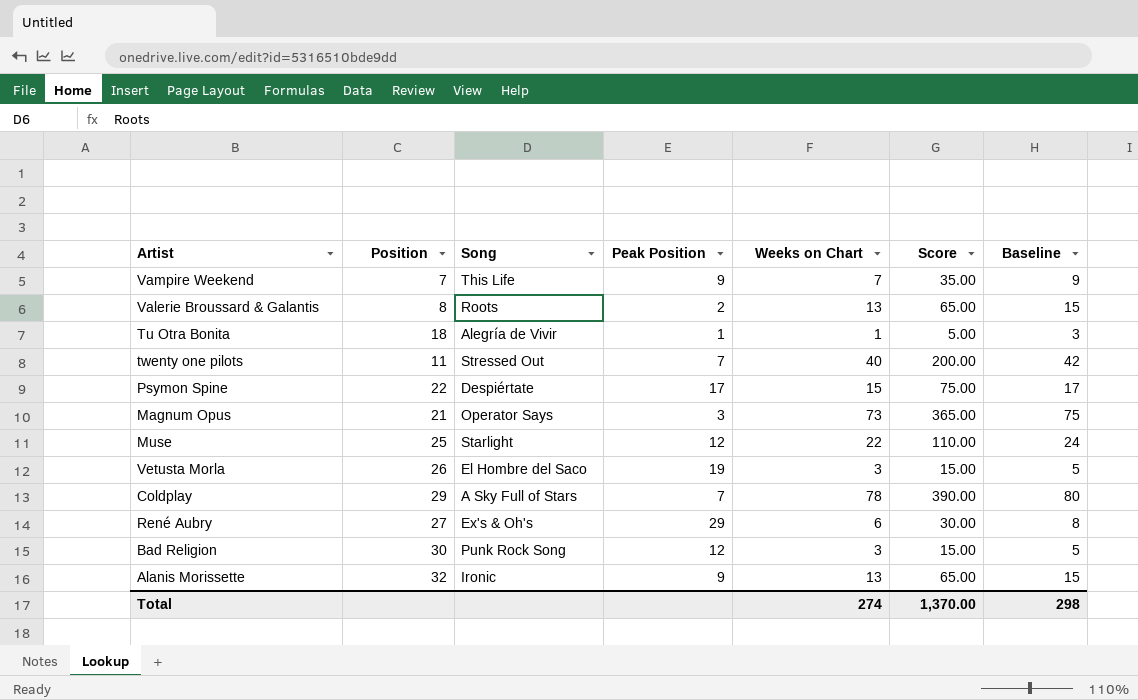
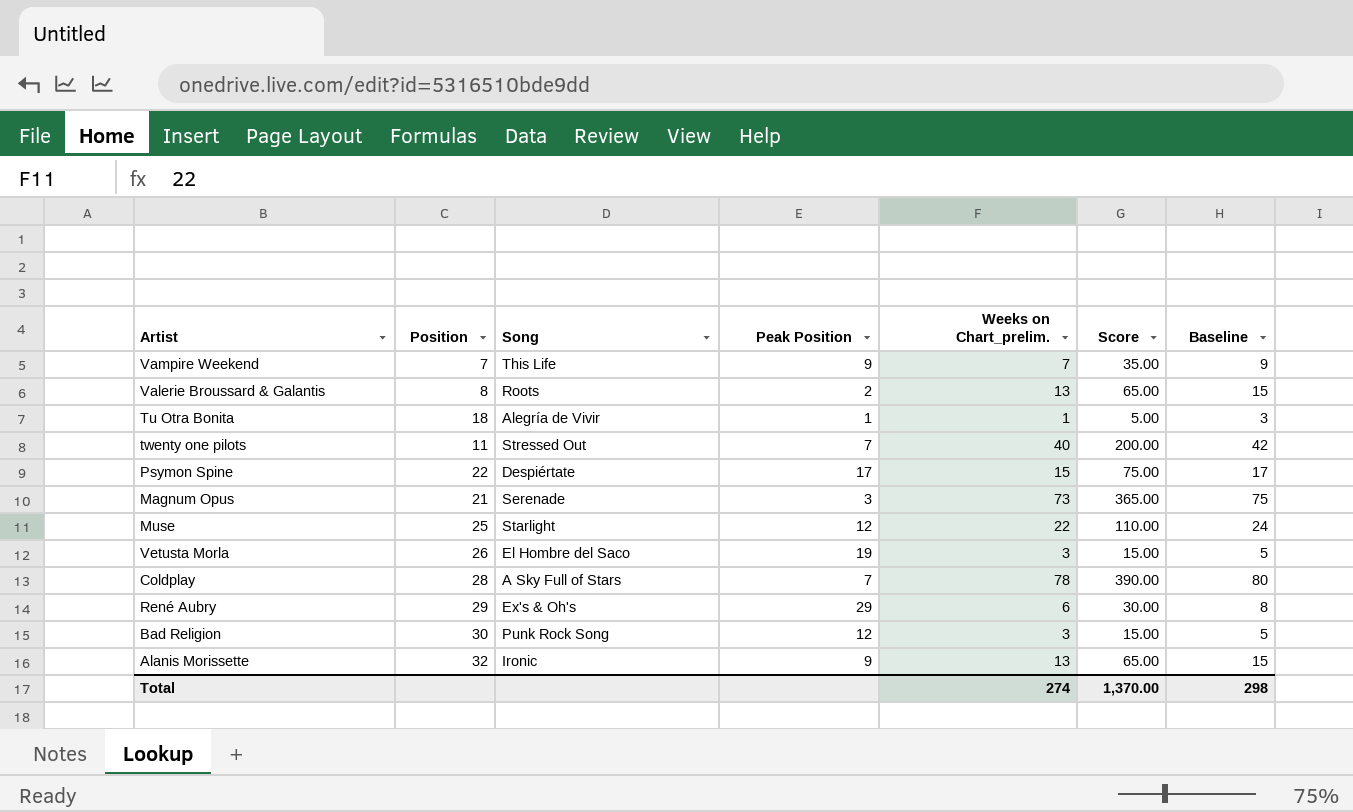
column name: Weeks on Chart -> Weeks on Chart_prelim.
Magnum Opus | Song: Operator Says -> Serenade
Coldplay | Position: 29 -> 28
René Aubry | Position: 27 -> 29

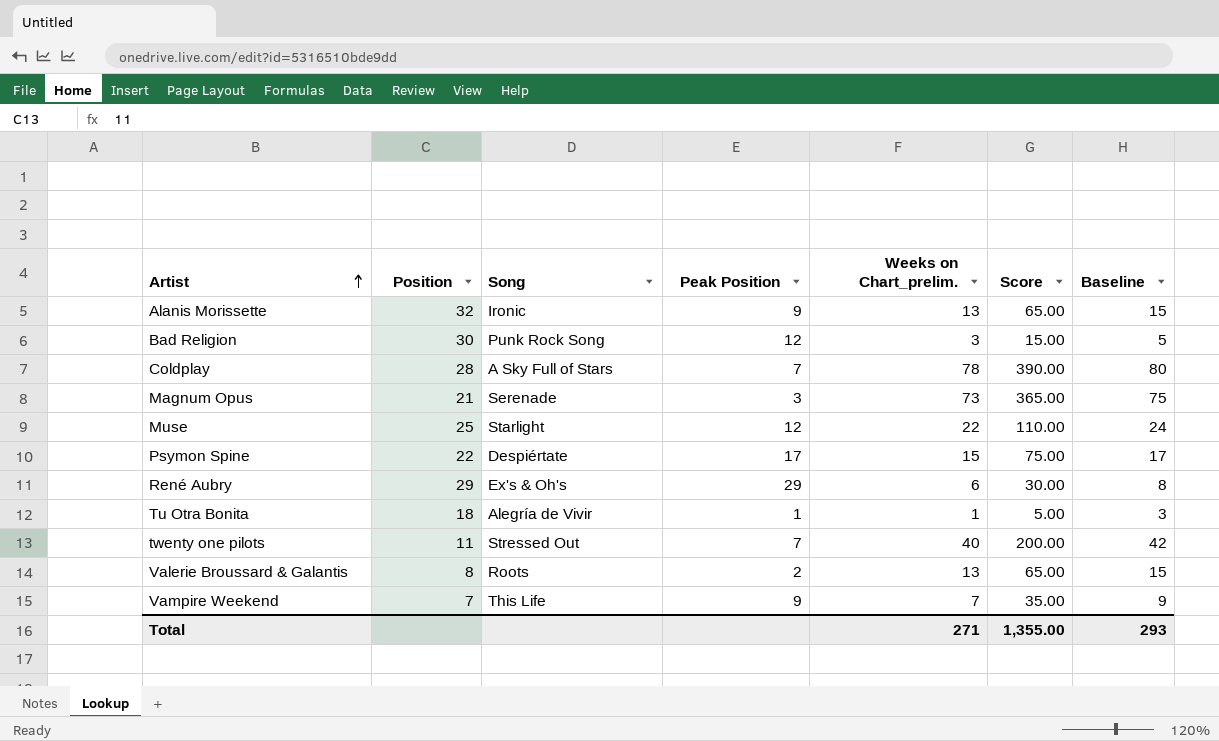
row order: none -> Artist ascending
row Vetusta Morla: 26 | El Hombre del Saco | 19 | 3 | 15.00 | 5 -> none
Total | Weeks on Chart_prelim.: 274 -> 271
Total | Score: 1,370.00 -> 1,355.00
Total | Baseline: 298 -> 293

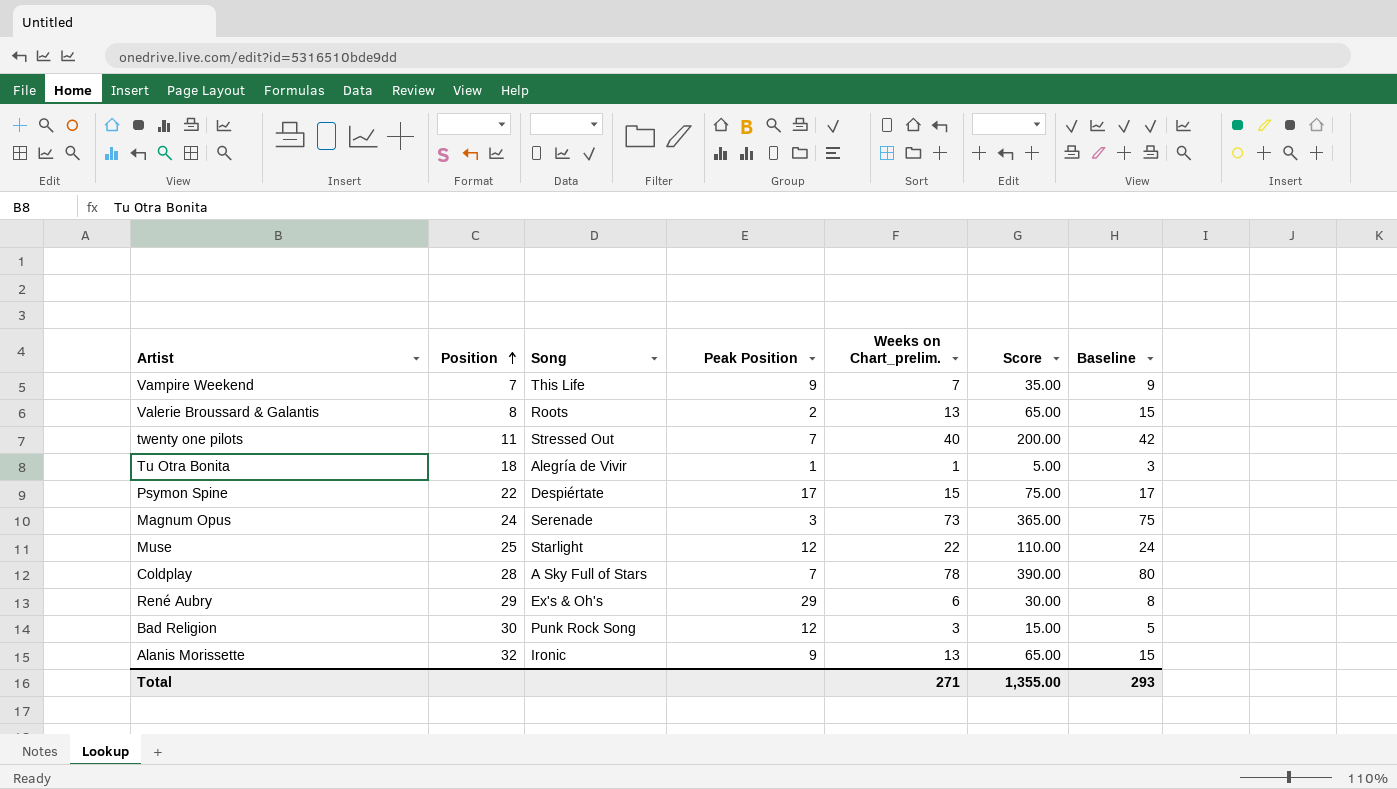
row order: Artist ascending -> Position ascending
Magnum Opus | Position: 21 -> 24

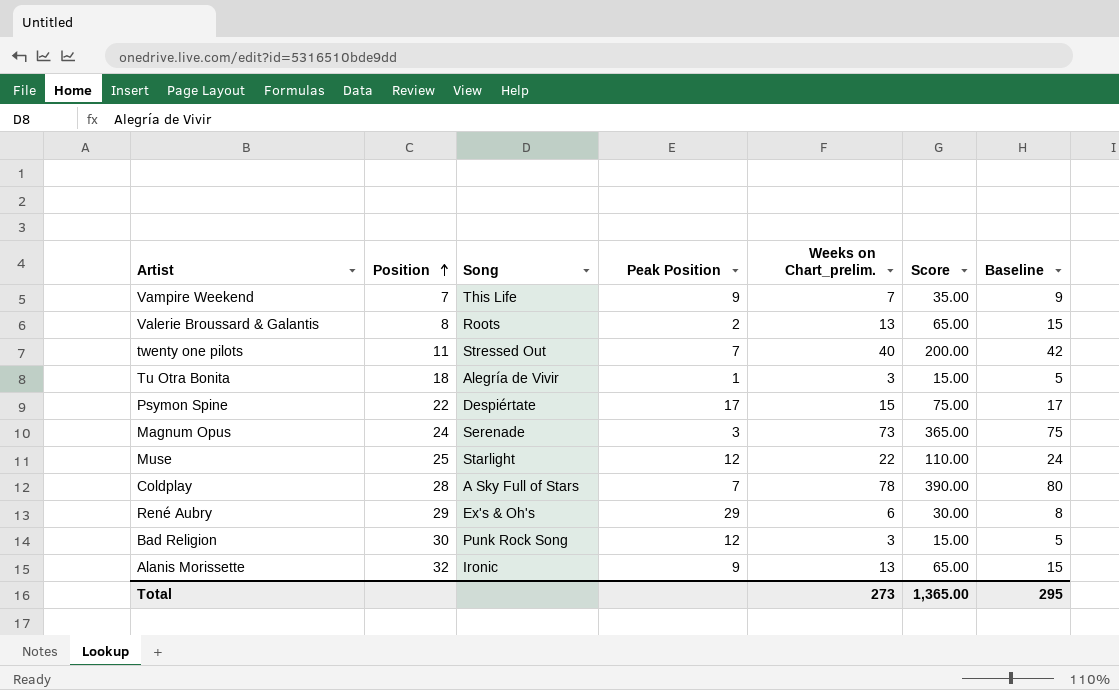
Tu Otra Bonita | Weeks on Chart_prelim.: 1 -> 3
Tu Otra Bonita | Score: 5.00 -> 15.00
Tu Otra Bonita | Baseline: 3 -> 5
Total | Weeks on Chart_prelim.: 271 -> 273
Total | Score: 1,355.00 -> 1,365.00
Total | Baseline: 293 -> 295

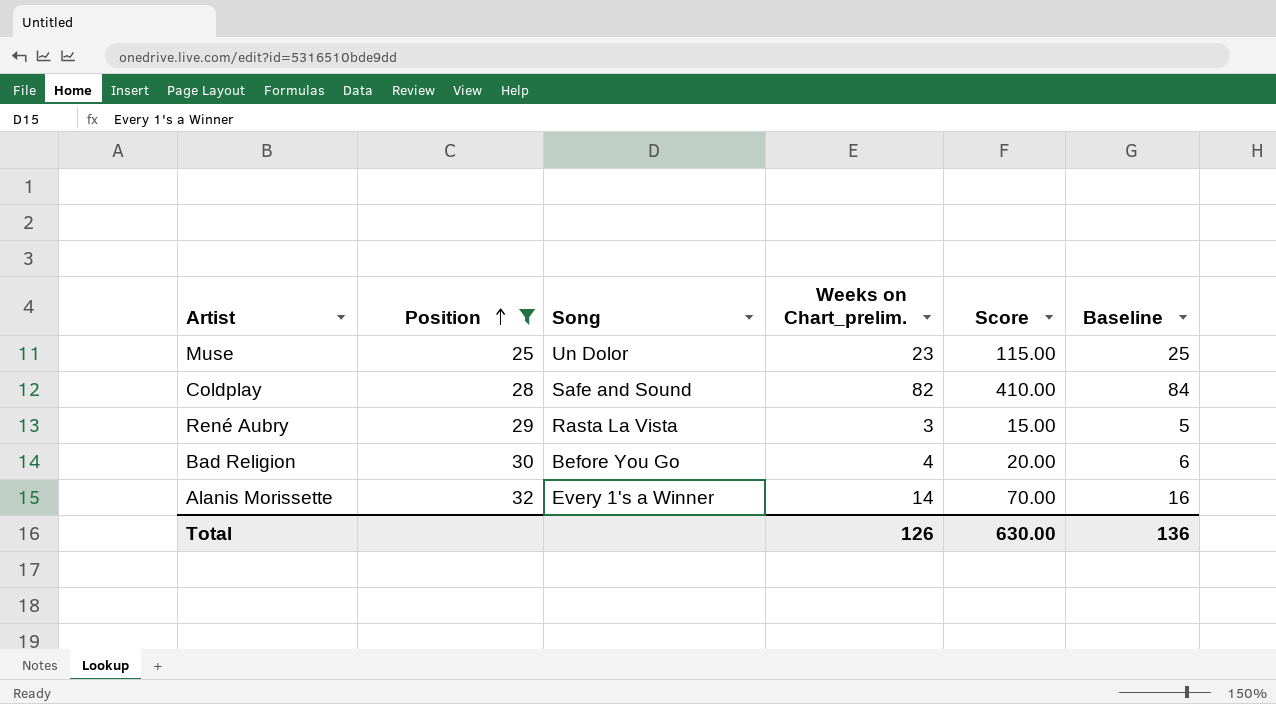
filter: none -> Position >= 25
column Peak Position | position: 4 -> none
Muse | Song: Starlight -> Un Dolor
Muse | Weeks on Chart_prelim.: 22 -> 23
Muse | Score: 110.00 -> 115.00
Muse | Baseline: 24 -> 25
Coldplay | Song: A Sky Full of Stars -> Safe and Sound
Coldplay | Weeks on Chart_prelim.: 78 -> 82
Coldplay | Score: 390.00 -> 410.00
Coldplay | Baseline: 80 -> 84
René Aubry | Song: Ex's & Oh's -> Rasta La Vista
René Aubry | Weeks on Chart_prelim.: 6 -> 3
René Aubry | Score: 30.00 -> 15.00
René Aubry | Baseline: 8 -> 5
Bad Religion | Song: Punk Rock Song -> Before You Go
Bad Religion | Weeks on Chart_prelim.: 3 -> 4
Bad Religion | Score: 15.00 -> 20.00
Bad Religion | Baseline: 5 -> 6
Alanis Morissette | Song: Ironic -> Every 1's a Winner
Alanis Morissette | Weeks on Chart_prelim.: 13 -> 14
Alanis Morissette | Score: 65.00 -> 70.00
Alanis Morissette | Baseline: 15 -> 16
Total | Weeks on Chart_prelim.: 273 -> 126
Total | Score: 1,365.00 -> 630.00
Total | Baseline: 295 -> 136

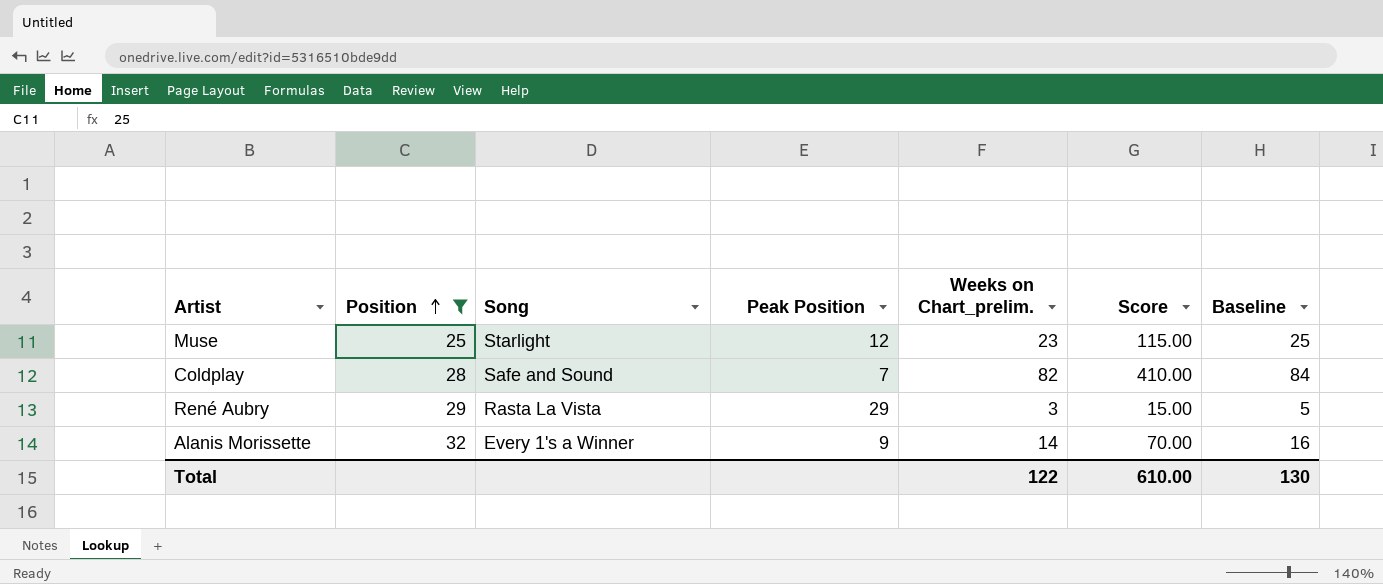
column Peak Position | position: none -> 4
row Bad Religion: 30 | Before You Go | 4 | 20.00 | 6 -> none
Muse | Song: Un Dolor -> Starlight
Total | Weeks on Chart_prelim.: 126 -> 122
Total | Score: 630.00 -> 610.00
Total | Baseline: 136 -> 130

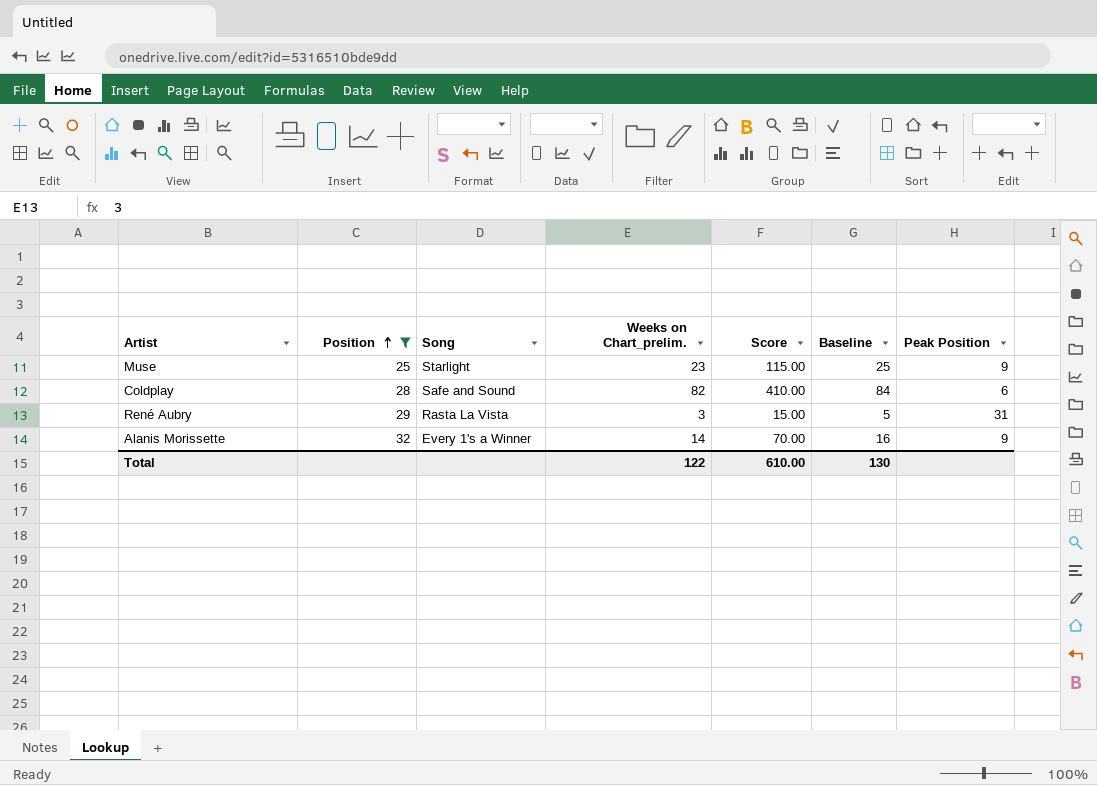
column Peak Position | position: 4 -> 7
Muse | Peak Position: 12 -> 9
Coldplay | Peak Position: 7 -> 6
René Aubry | Peak Position: 29 -> 31

